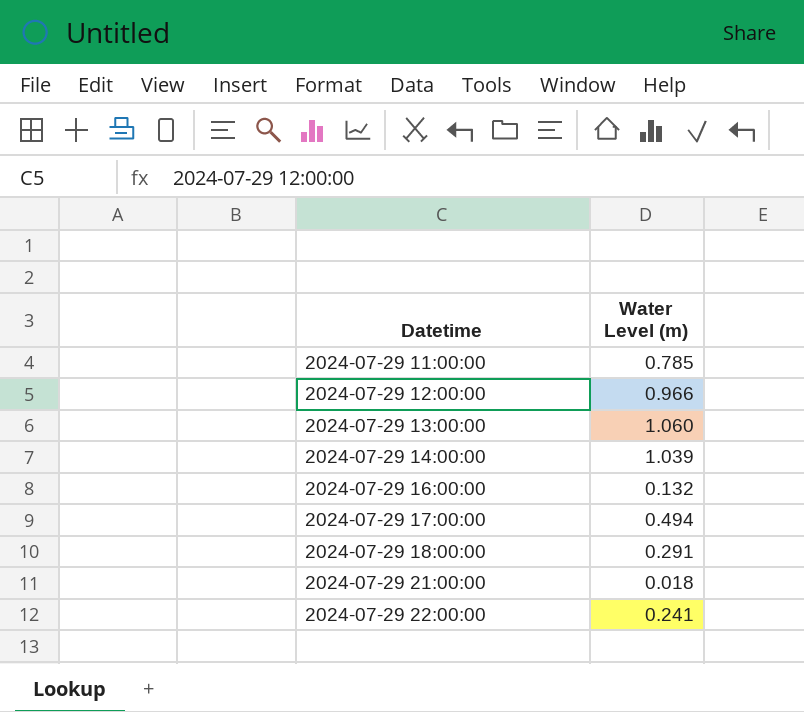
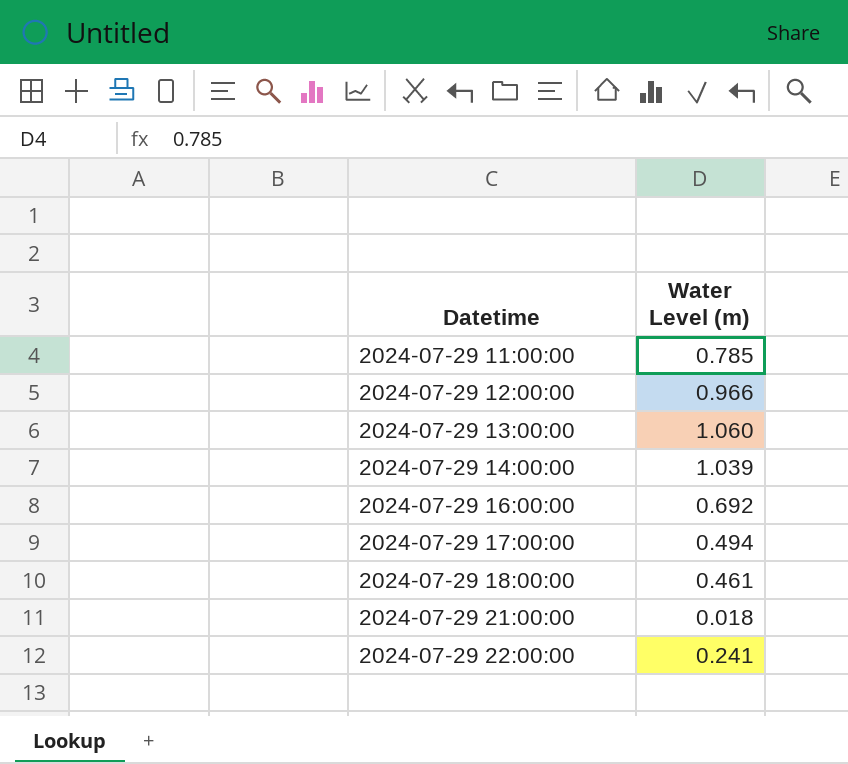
2024-07-29 16:00:00 | Water Level (m): 0.132 -> 0.692
2024-07-29 18:00:00 | Water Level (m): 0.291 -> 0.461

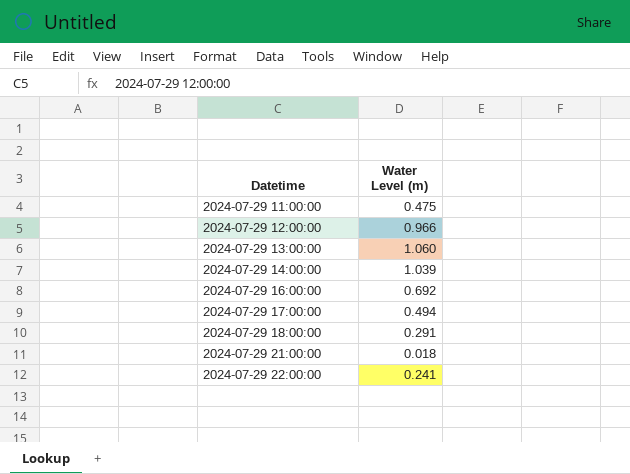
2024-07-29 11:00:00 | Water Level (m): 0.785 -> 0.475
2024-07-29 18:00:00 | Water Level (m): 0.461 -> 0.291

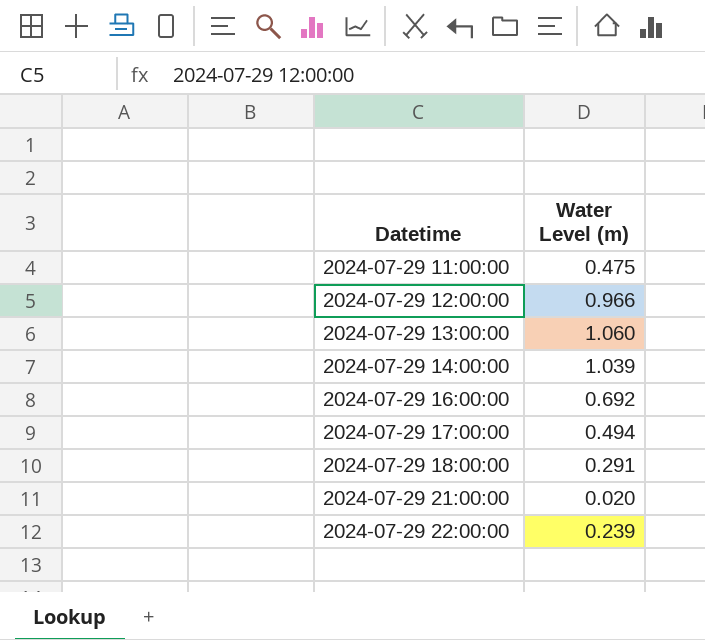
2024-07-29 21:00:00 | Water Level (m): 0.018 -> 0.020
2024-07-29 22:00:00 | Water Level (m): 0.241 -> 0.239

